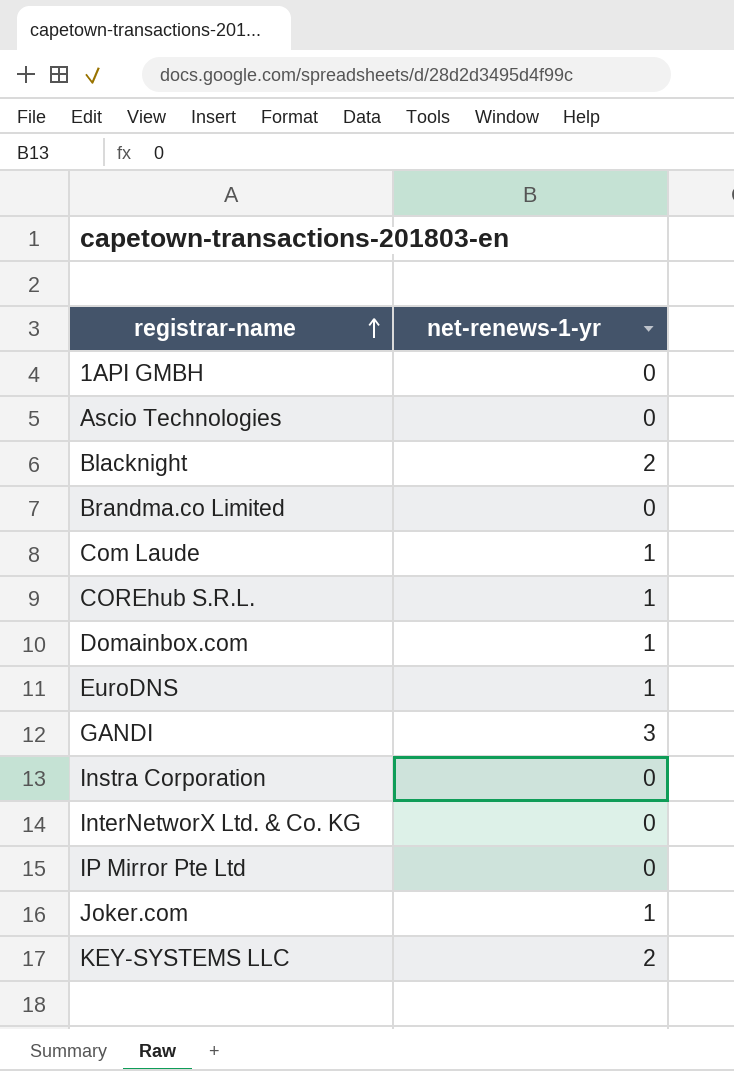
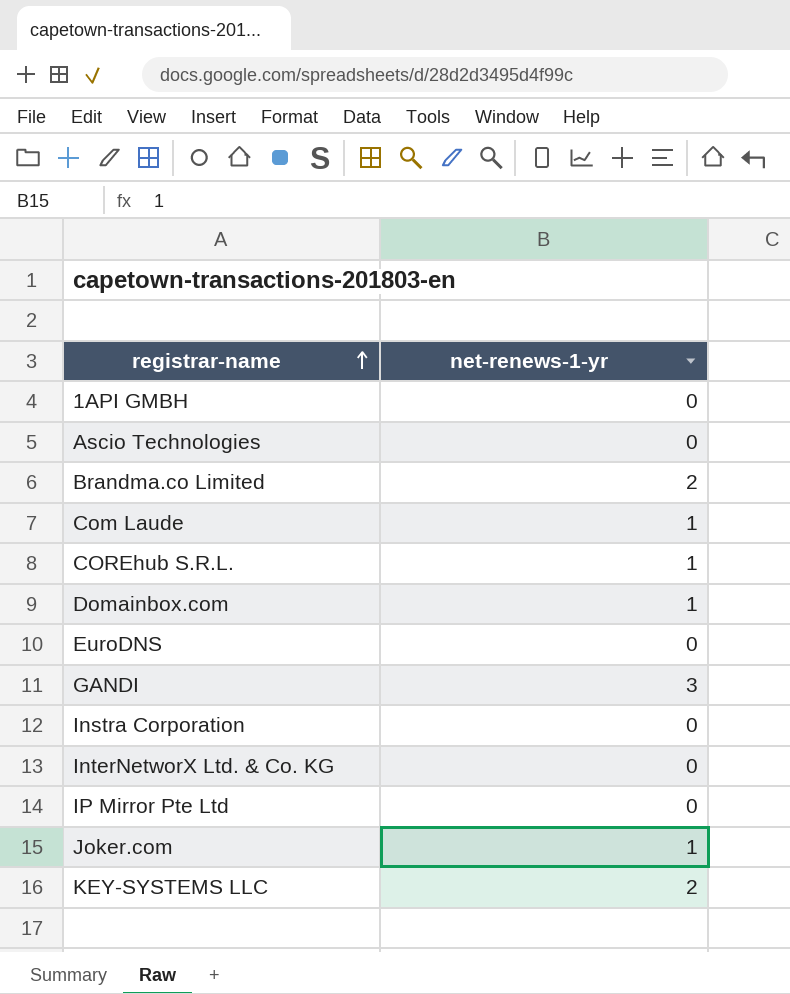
row Blacknight: 2 -> none
Brandma.co Limited | net-renews-1-yr: 0 -> 2
EuroDNS | net-renews-1-yr: 1 -> 0

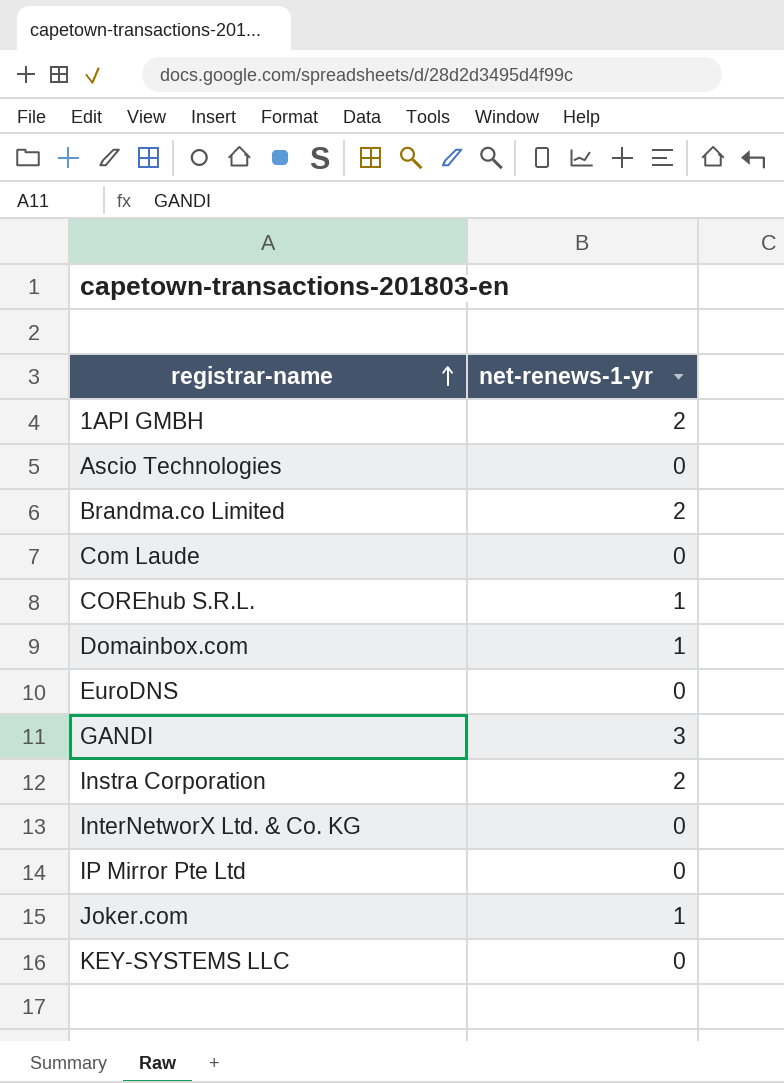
1API GMBH | net-renews-1-yr: 0 -> 2
Com Laude | net-renews-1-yr: 1 -> 0
Instra Corporation | net-renews-1-yr: 0 -> 2
KEY-SYSTEMS LLC | net-renews-1-yr: 2 -> 0

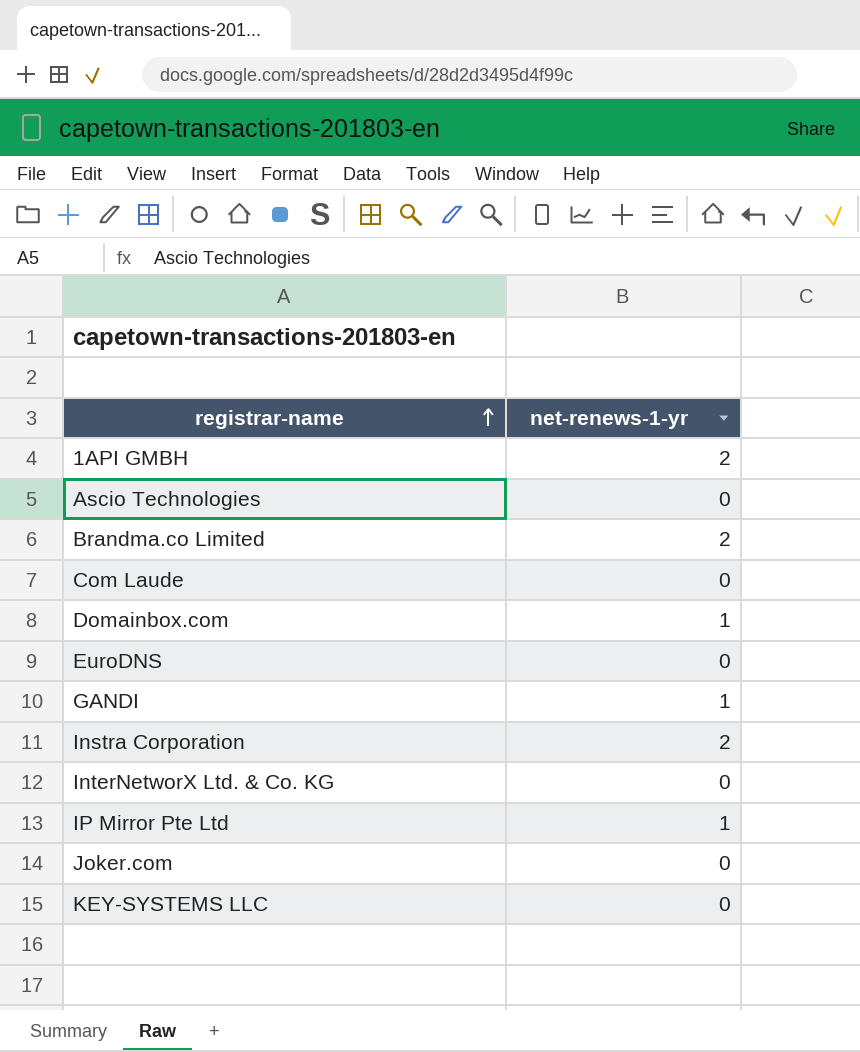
row COREhub S.R.L.: 1 -> none
GANDI | net-renews-1-yr: 3 -> 1
IP Mirror Pte Ltd | net-renews-1-yr: 0 -> 1
Joker.com | net-renews-1-yr: 1 -> 0

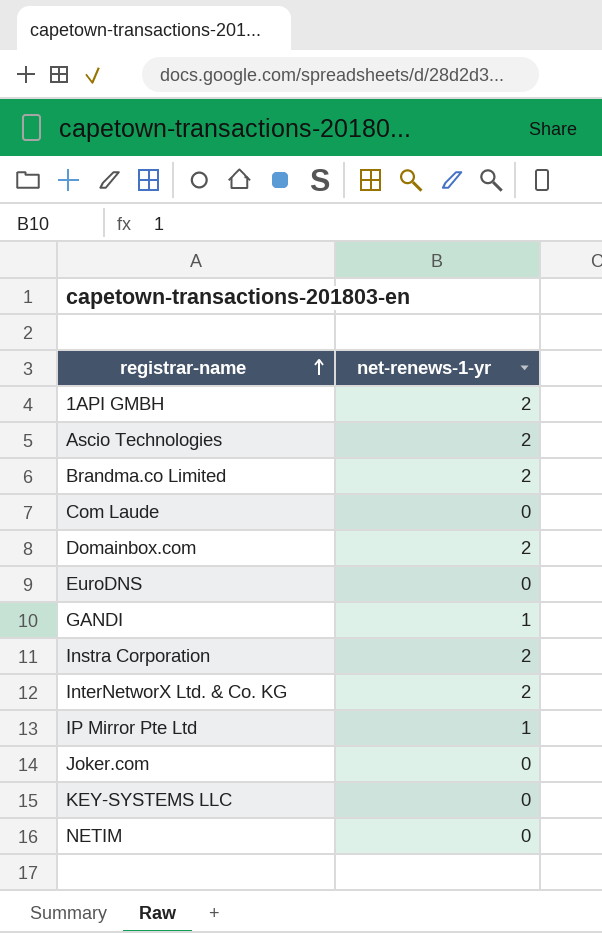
Ascio Technologies | net-renews-1-yr: 0 -> 2
Domainbox.com | net-renews-1-yr: 1 -> 2
InterNetworX Ltd. & Co. KG | net-renews-1-yr: 0 -> 2
row NETIM: none -> 0

